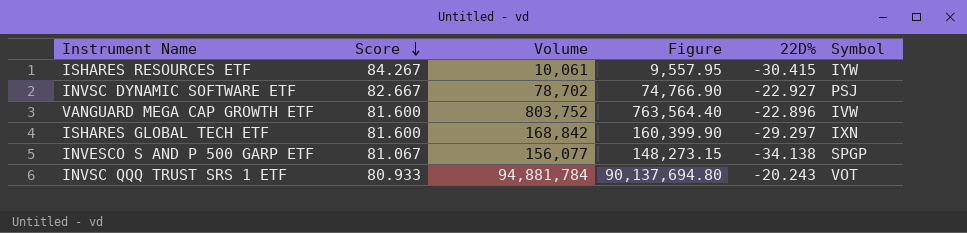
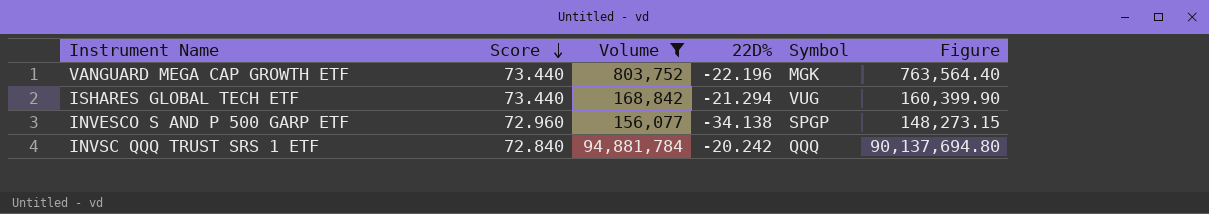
filter: none -> Volume >= 156,077
column Figure | position: 4 -> 6
VANGUARD MEGA CAP GROWTH ETF | Score: 81.600 -> 73.440
VANGUARD MEGA CAP GROWTH ETF | 22D%: -22.896 -> -22.196
VANGUARD MEGA CAP GROWTH ETF | Symbol: IVW -> MGK
ISHARES GLOBAL TECH ETF | Score: 81.600 -> 73.440
ISHARES GLOBAL TECH ETF | 22D%: -29.297 -> -21.294
ISHARES GLOBAL TECH ETF | Symbol: IXN -> VUG
INVESCO S AND P 500 GARP ETF | Score: 81.067 -> 72.960
INVSC QQQ TRUST SRS 1 ETF | Score: 80.933 -> 72.840
INVSC QQQ TRUST SRS 1 ETF | 22D%: -20.243 -> -20.242
INVSC QQQ TRUST SRS 1 ETF | Symbol: VOT -> QQQ

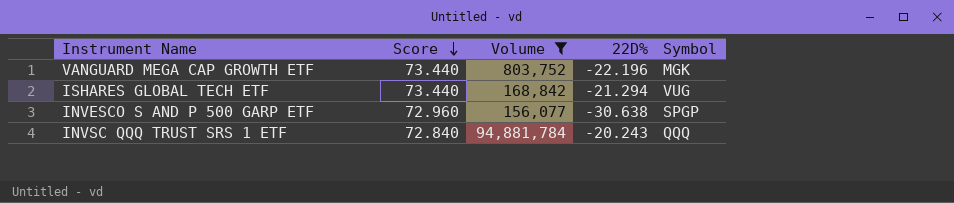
column Figure | formula: [Volume] * 0.95 -> none
INVESCO S AND P 500 GARP ETF | 22D%: -34.138 -> -30.638
INVSC QQQ TRUST SRS 1 ETF | 22D%: -20.242 -> -20.243

